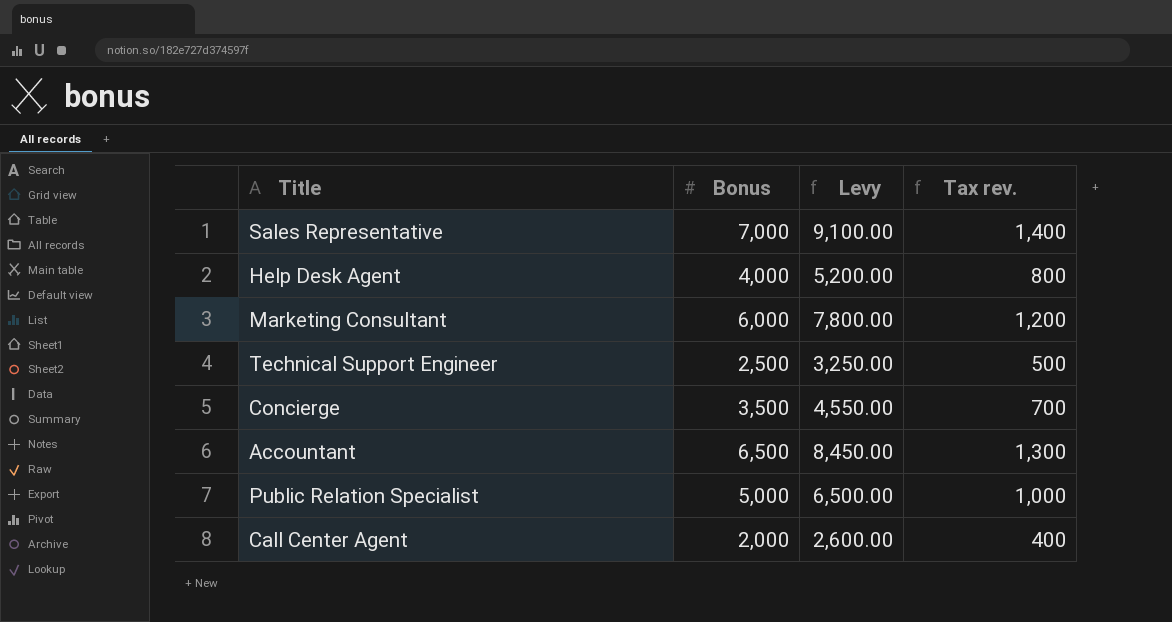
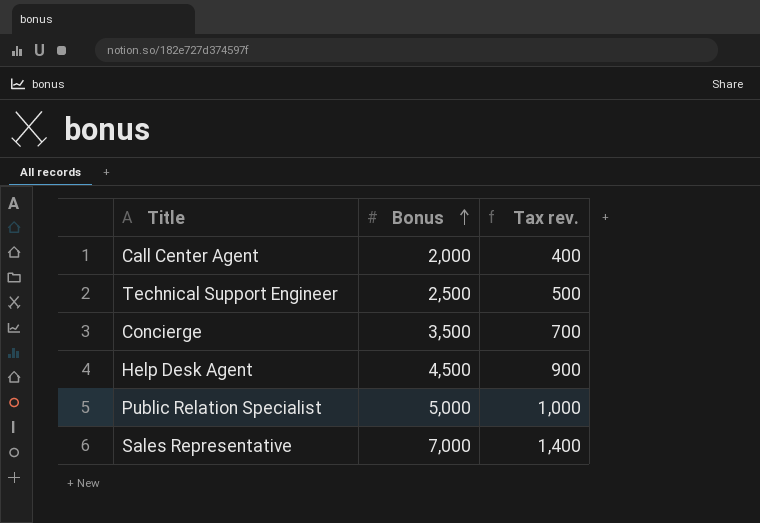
row order: none -> Bonus ascending
column Levy | formula: [Bonus] * 1.3 -> none
row Marketing Consultant: 6,000 | 7,800.00 | 1,200 -> none
row Accountant: 6,500 | 8,450.00 | 1,300 -> none
Help Desk Agent | Bonus: 4,000 -> 4,500
Help Desk Agent | Tax rev.: 800 -> 900

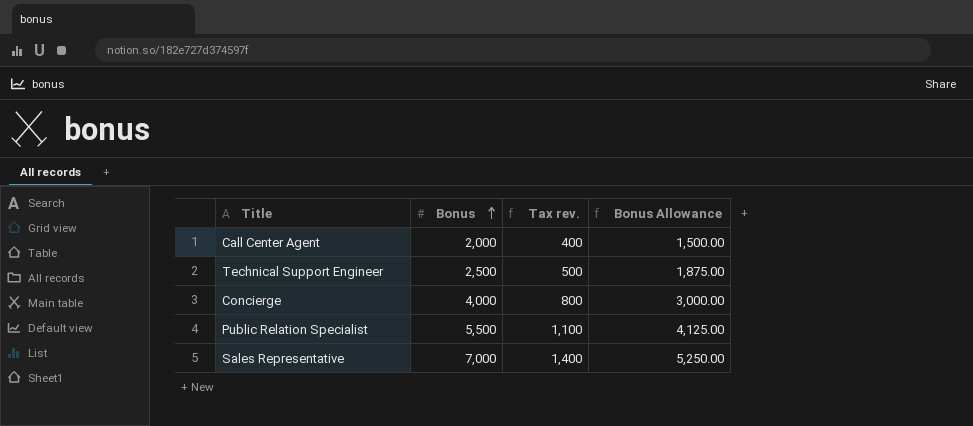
column Bonus Allowance | formula: none -> [Bonus] * 0.75
row Help Desk Agent: 4,500 | 900 -> none
Concierge | Bonus: 3,500 -> 4,000
Concierge | Tax rev.: 700 -> 800
Public Relation Specialist | Bonus: 5,000 -> 5,500
Public Relation Specialist | Tax rev.: 1,000 -> 1,100

